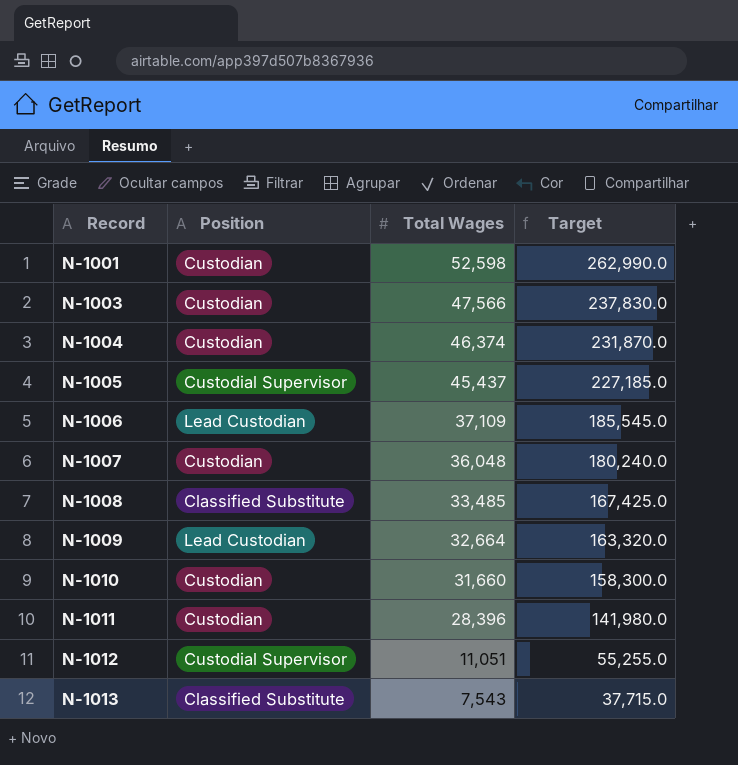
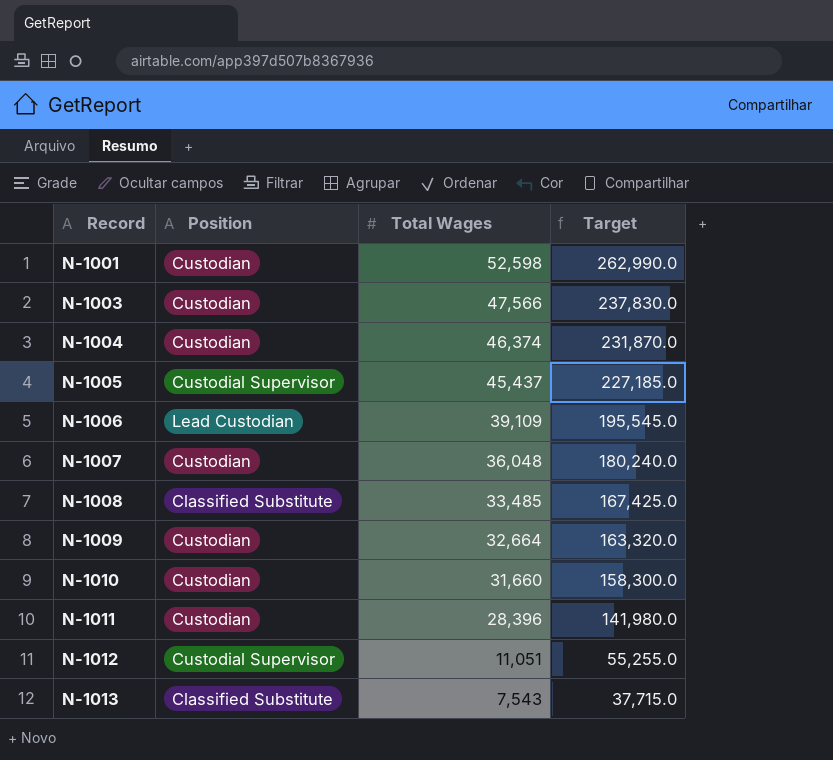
N-1006 | Total Wages: 37,109 -> 39,109
N-1006 | Target: 185,545.0 -> 195,545.0
N-1009 | Position: Lead Custodian -> Custodian

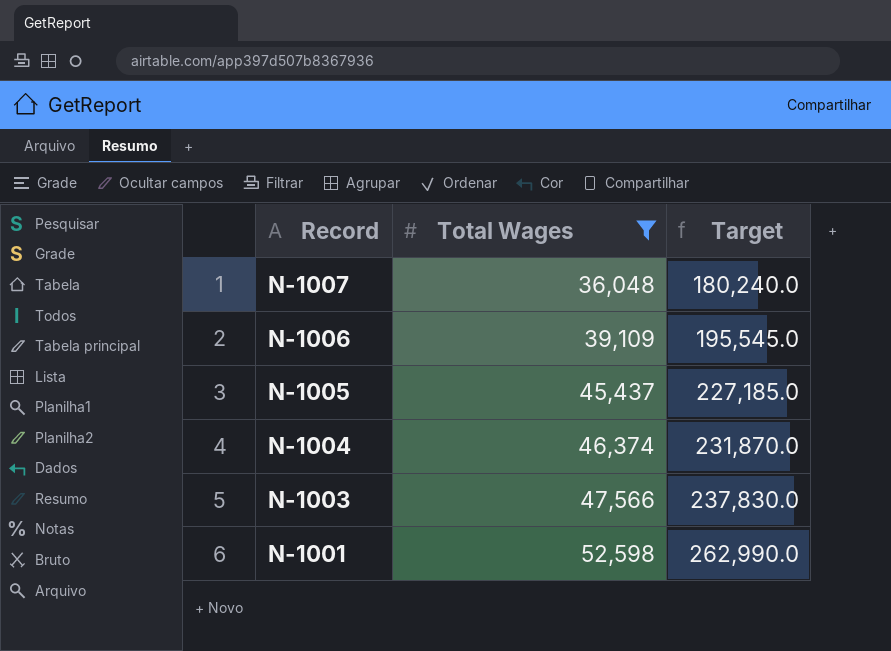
filter: none -> Total Wages >= 36,048
row order: Record ascending -> Record descending
column Position | position: 2 -> none

